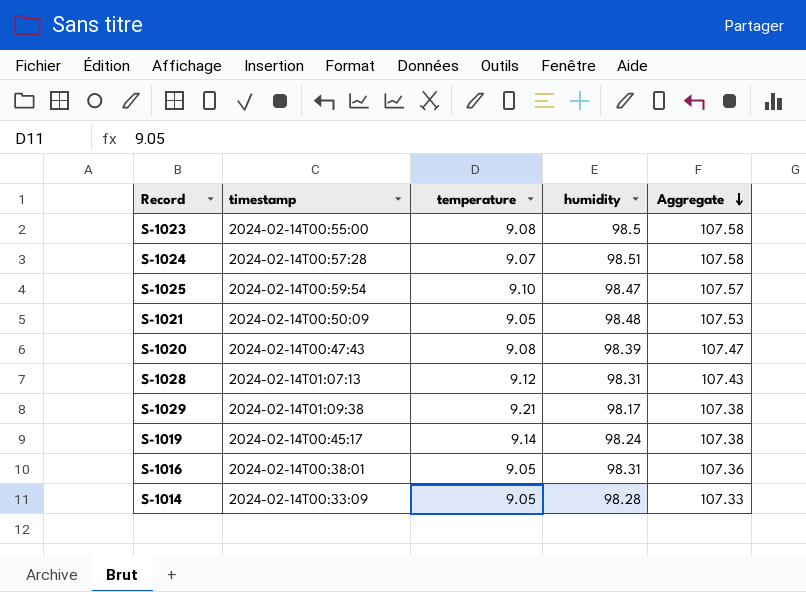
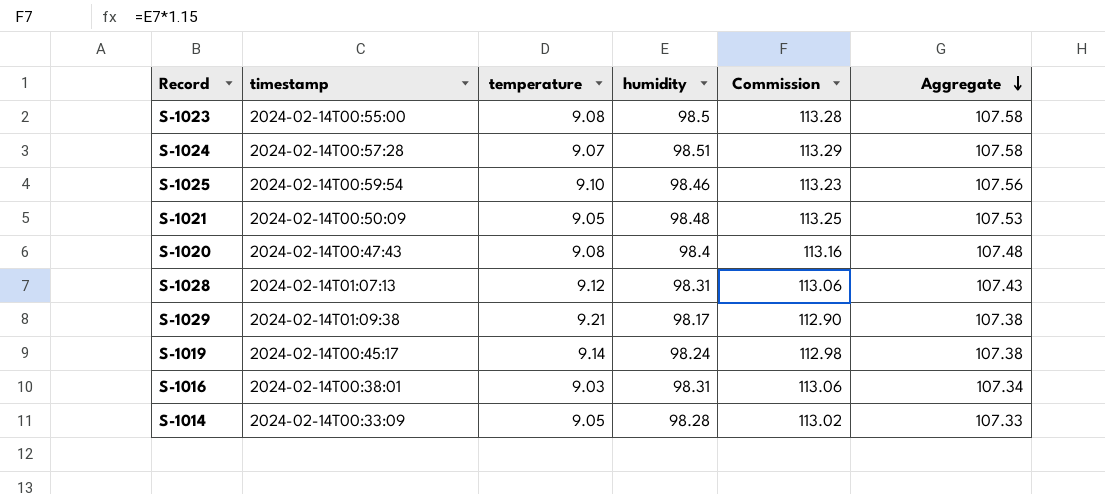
column Commission | formula: none -> [humidity] * 1.15
S-1025 | humidity: 98.47 -> 98.46
S-1025 | Aggregate: 107.57 -> 107.56
S-1020 | humidity: 98.39 -> 98.4
S-1020 | Aggregate: 107.47 -> 107.48
S-1016 | temperature: 9.05 -> 9.03
S-1016 | Aggregate: 107.36 -> 107.34

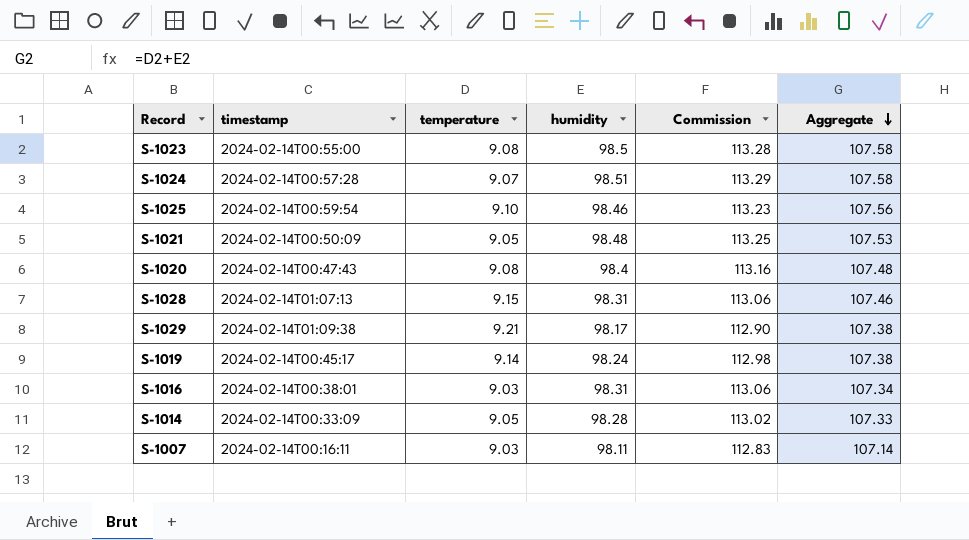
S-1028 | temperature: 9.12 -> 9.15
S-1028 | Aggregate: 107.43 -> 107.46
row S-1007: none -> 2024-02-14T00:16:11 | 9.03 | 98.11 | 112.83 | 107.14

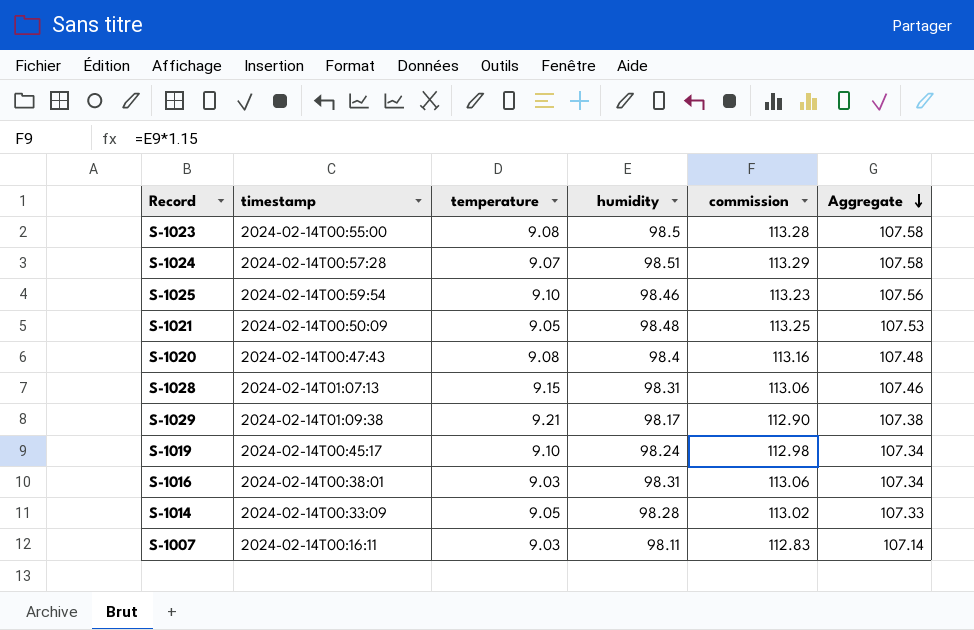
column name: Commission -> commission
S-1019 | temperature: 9.14 -> 9.10
S-1019 | Aggregate: 107.38 -> 107.34

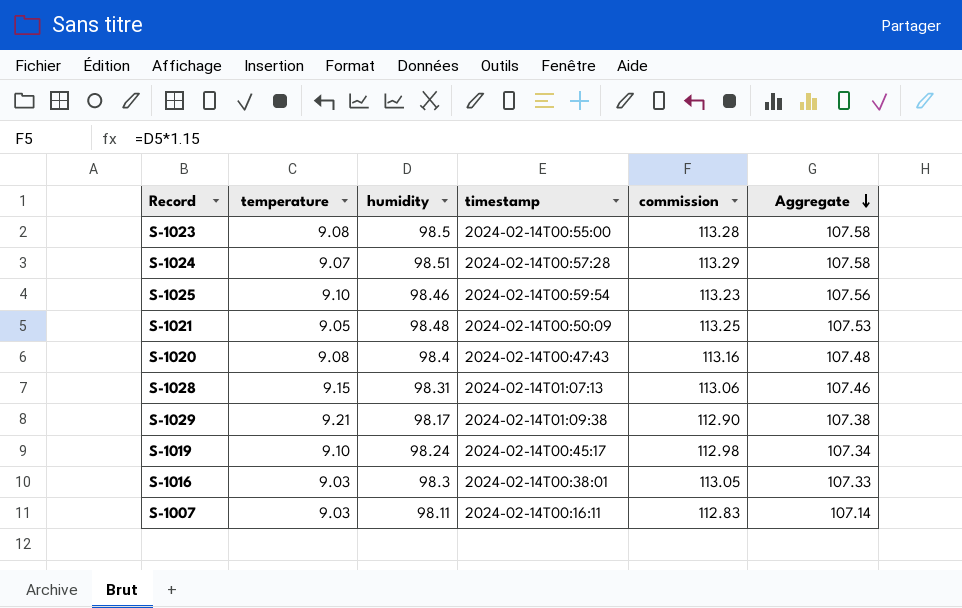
column timestamp | position: 2 -> 4
row S-1014: 2024-02-14T00:33:09 | 9.05 | 98.28 | 113.02 | 107.33 -> none
S-1016 | humidity: 98.31 -> 98.3
S-1016 | commission: 113.06 -> 113.05
S-1016 | Aggregate: 107.34 -> 107.33

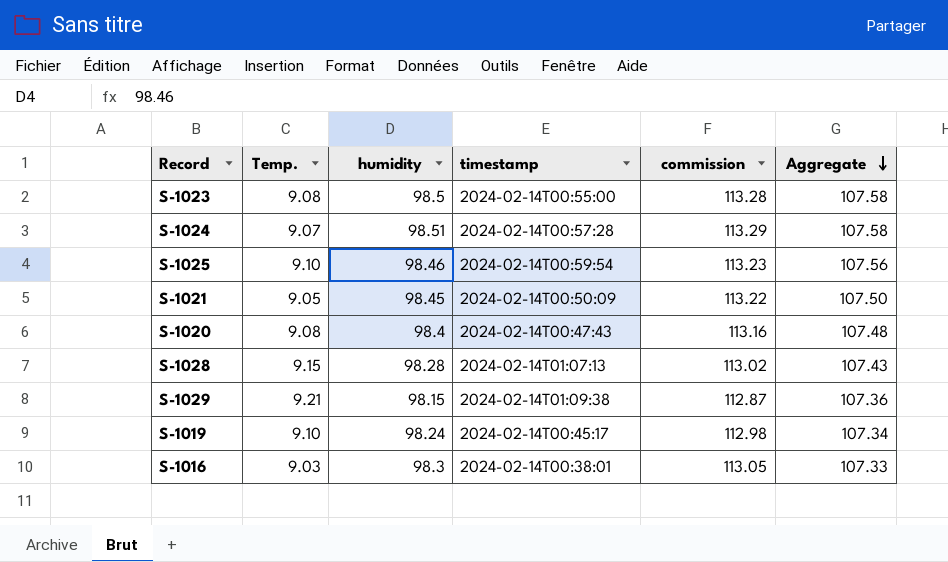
column name: temperature -> Temp.
row S-1007: 9.03 | 98.11 | 2024-02-14T00:16:11 | 112.83 | 107.14 -> none
S-1021 | humidity: 98.48 -> 98.45
S-1021 | commission: 113.25 -> 113.22
S-1021 | Aggregate: 107.53 -> 107.50
S-1028 | humidity: 98.31 -> 98.28
S-1028 | commission: 113.06 -> 113.02
S-1028 | Aggregate: 107.46 -> 107.43
S-1029 | humidity: 98.17 -> 98.15
S-1029 | commission: 112.90 -> 112.87
S-1029 | Aggregate: 107.38 -> 107.36

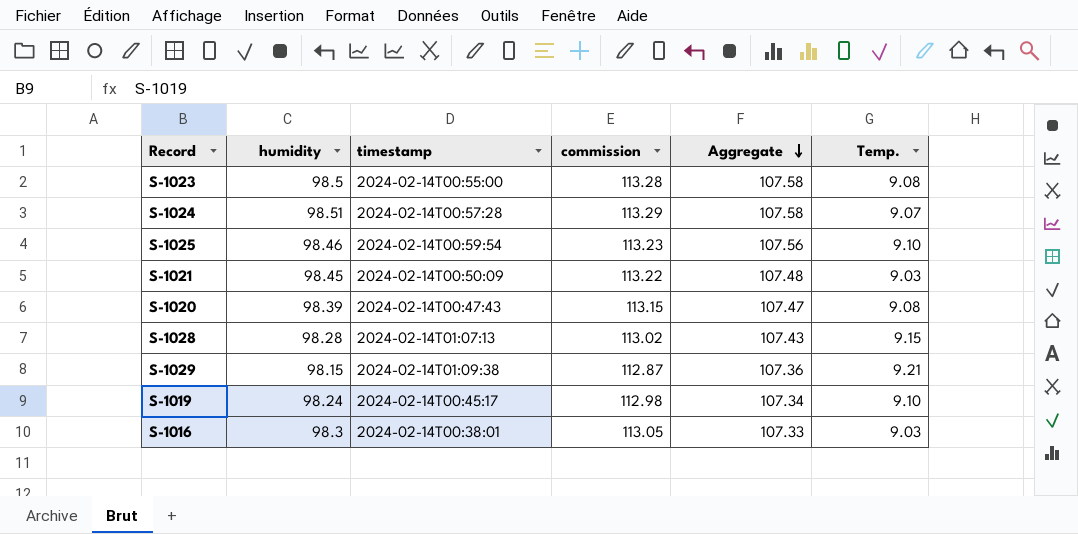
column Temp. | position: 2 -> 6
S-1021 | Aggregate: 107.50 -> 107.48
S-1021 | Temp.: 9.05 -> 9.03
S-1020 | humidity: 98.4 -> 98.39
S-1020 | commission: 113.16 -> 113.15
S-1020 | Aggregate: 107.48 -> 107.47

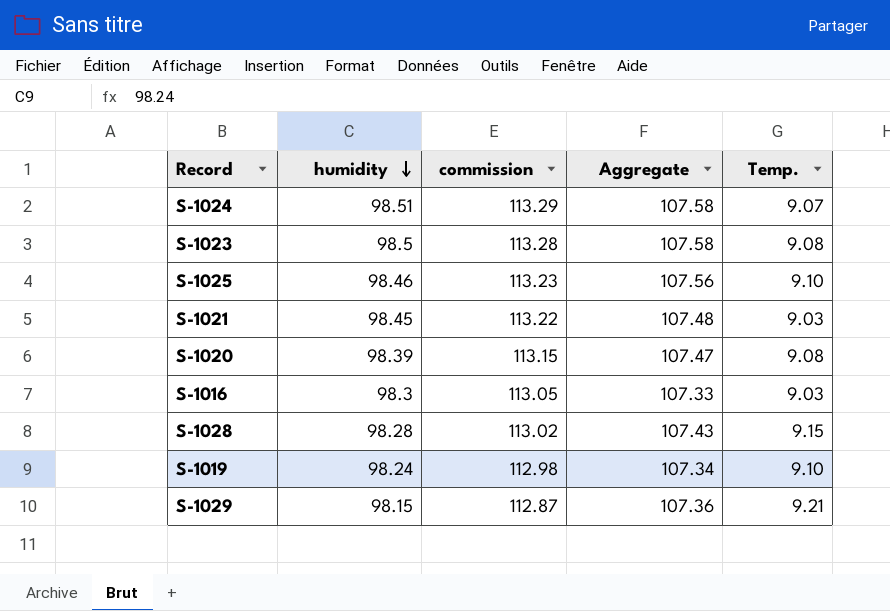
row order: Aggregate descending -> humidity descending
column timestamp | position: 3 -> none

